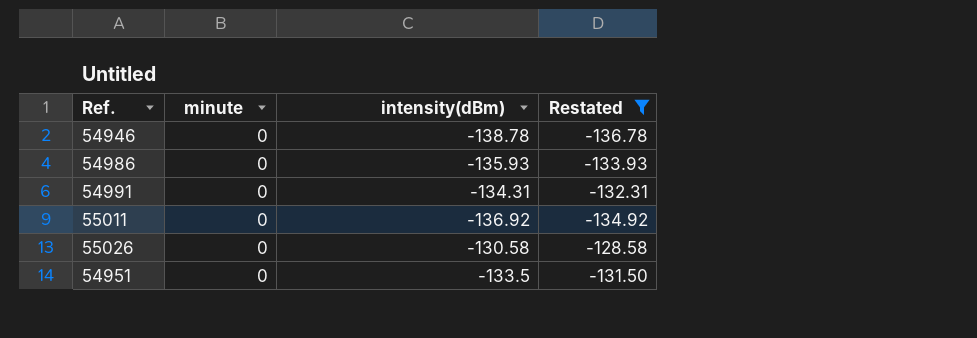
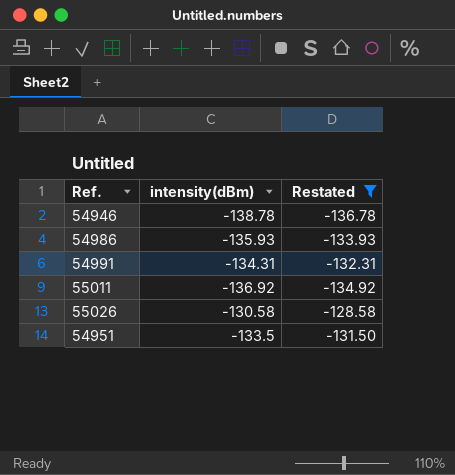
column minute | position: 2 -> none

